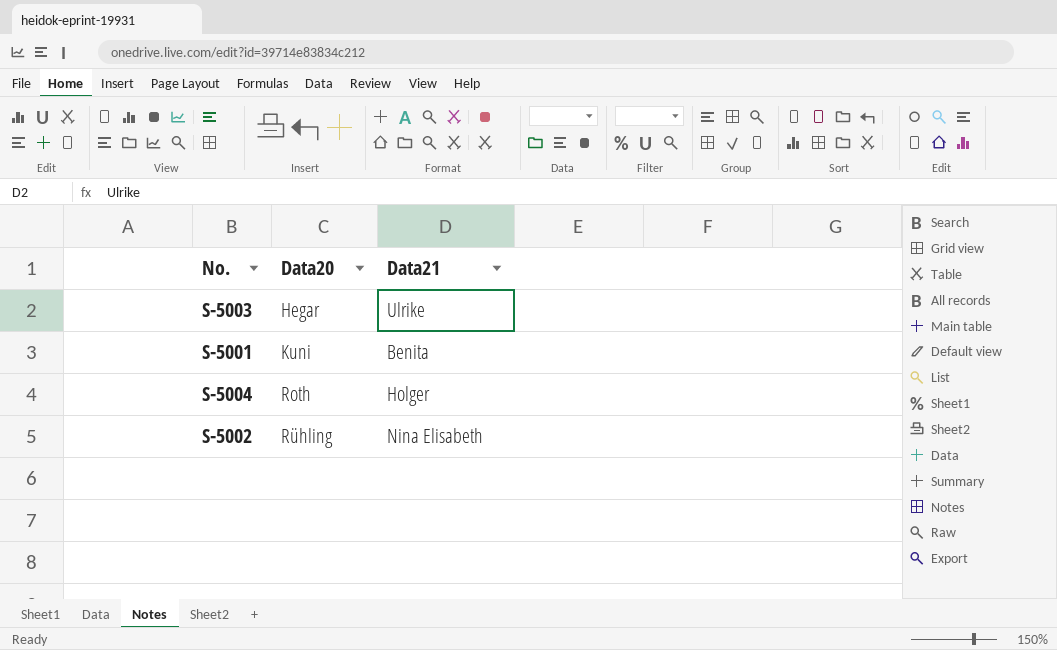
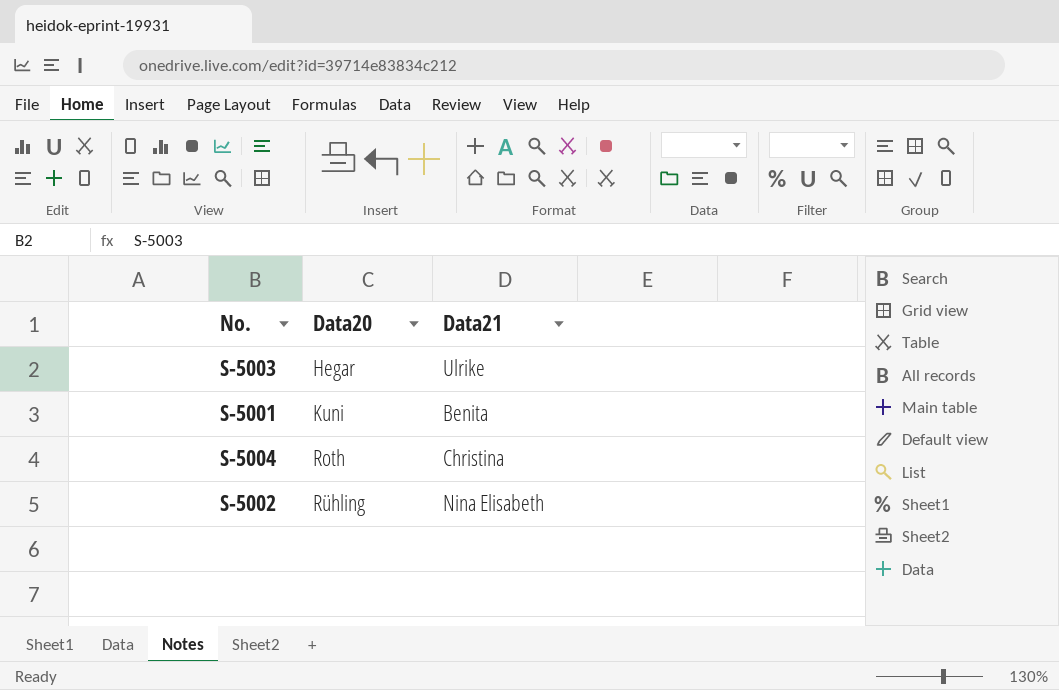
S-5004 | Data21: Holger -> Christina

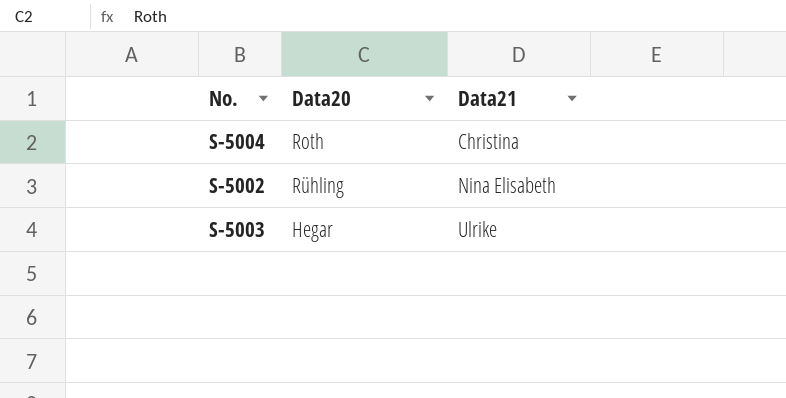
row order: Data20 ascending -> Data21 ascending
row S-5001: Kuni | Benita -> none

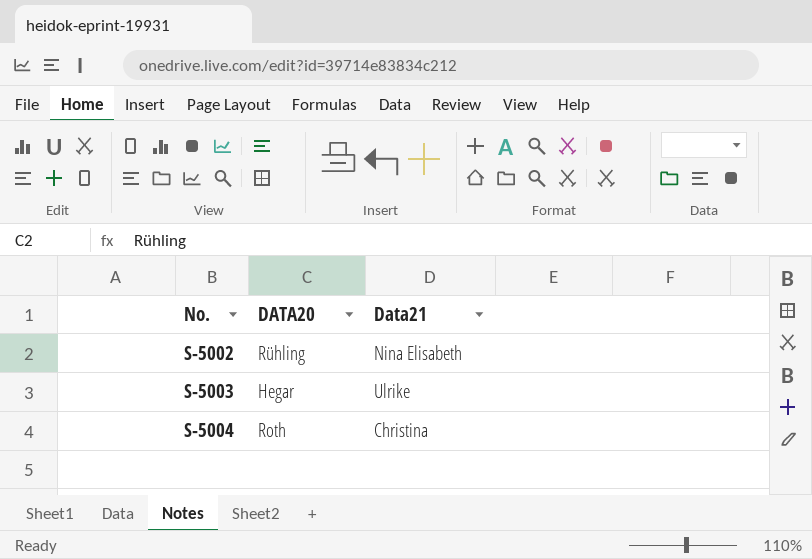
row order: Data21 ascending -> No. ascending
column name: Data20 -> DATA20

